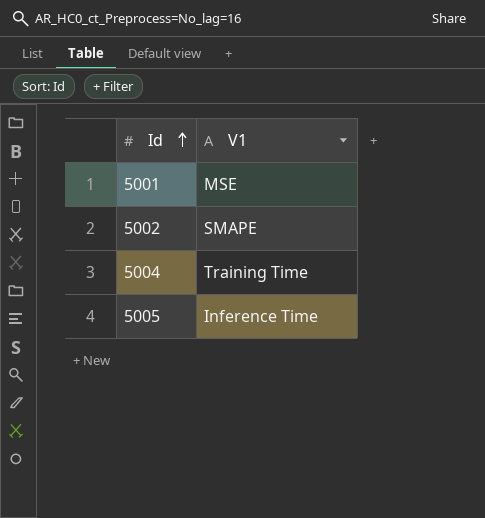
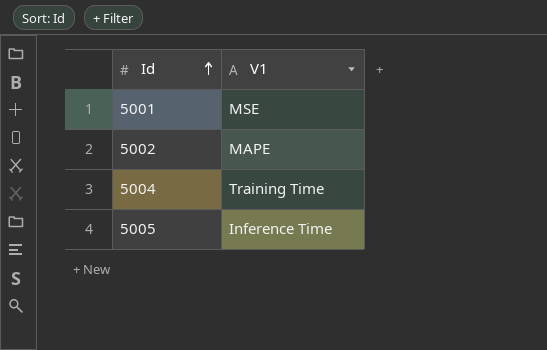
5002 | V1: SMAPE -> MAPE

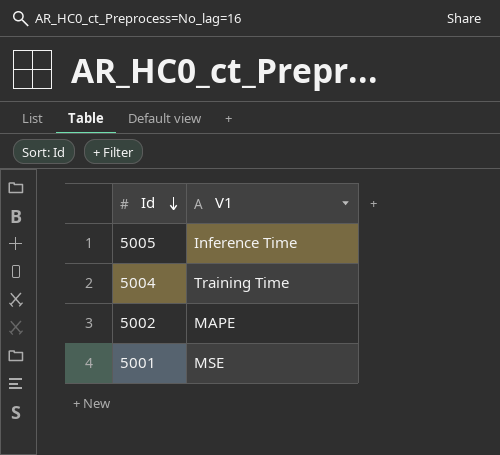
row order: Id ascending -> Id descending

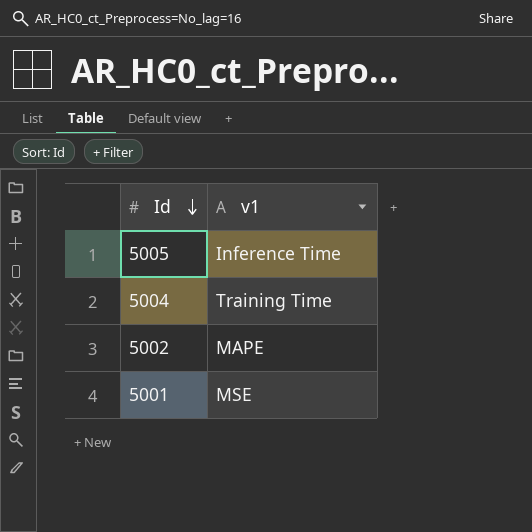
column name: V1 -> v1

